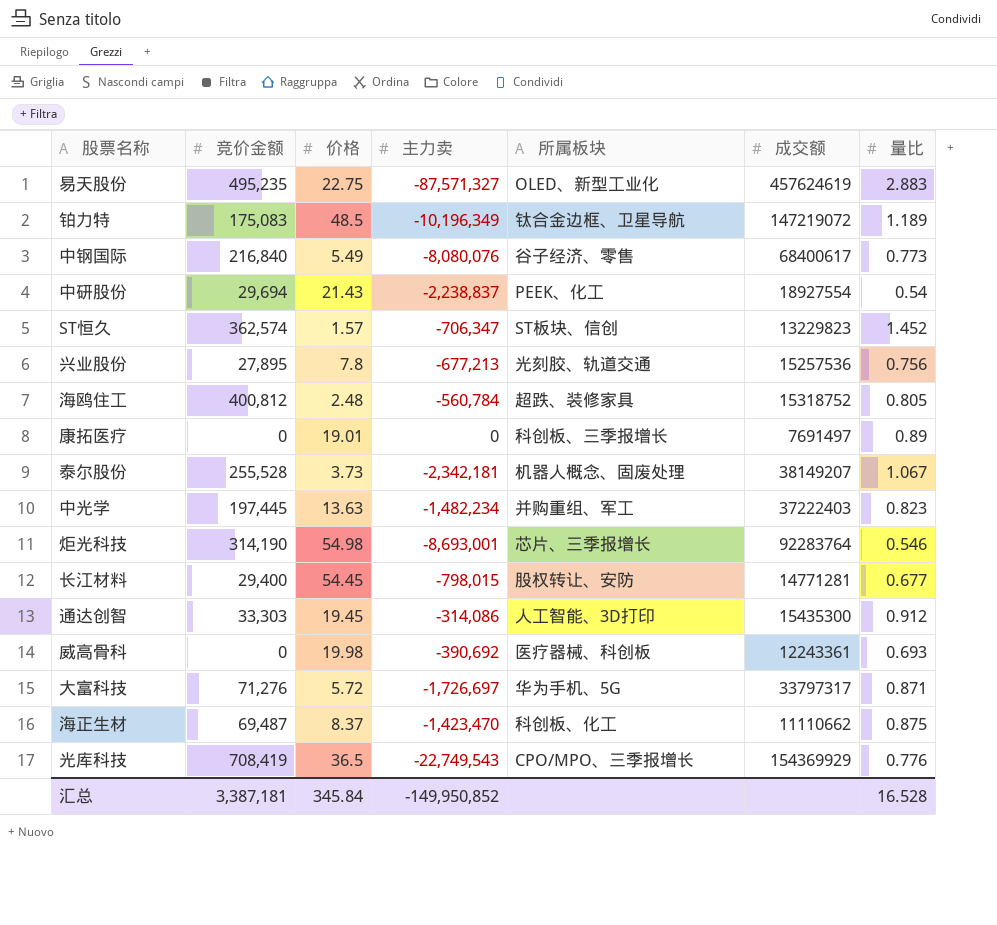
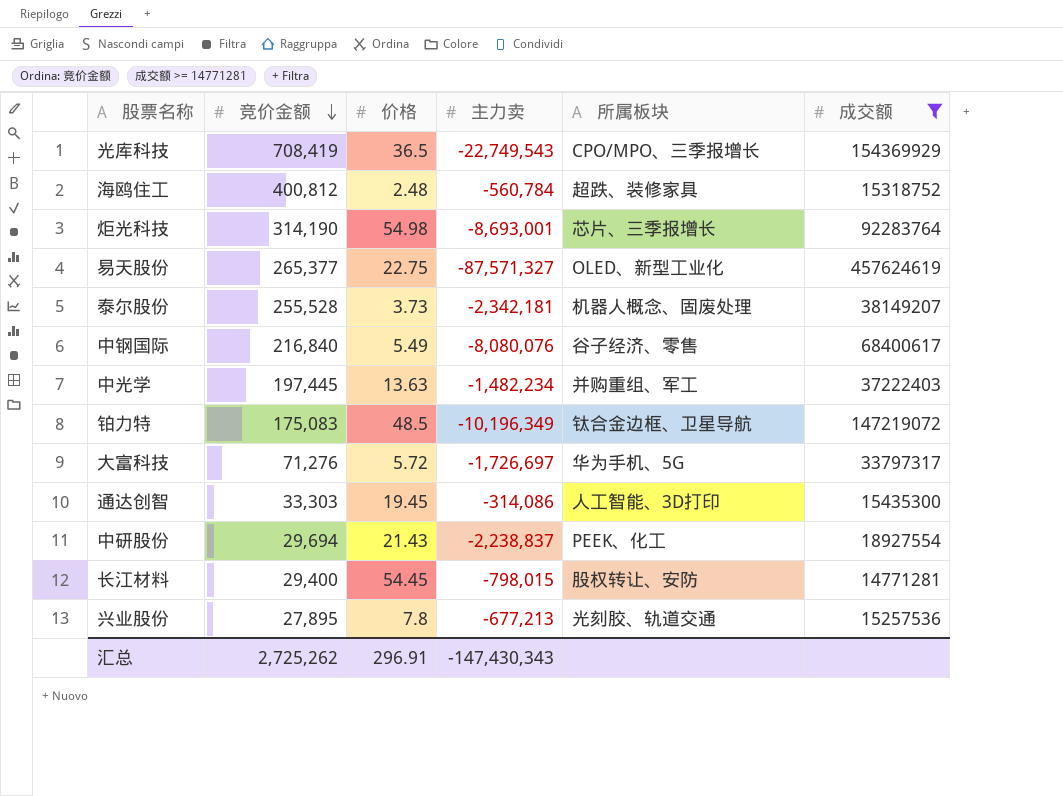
filter: none -> 成交额 >= 14771281
row order: none -> 竞价金额 descending
column 量比 | position: 7 -> none
易天股份 | 竞价金额: 495,235 -> 265,377
汇总 | 竞价金额: 3,387,181 -> 2,725,262
汇总 | 价格: 345.84 -> 296.91
汇总 | 主力卖: -149,950,852 -> -147,430,343

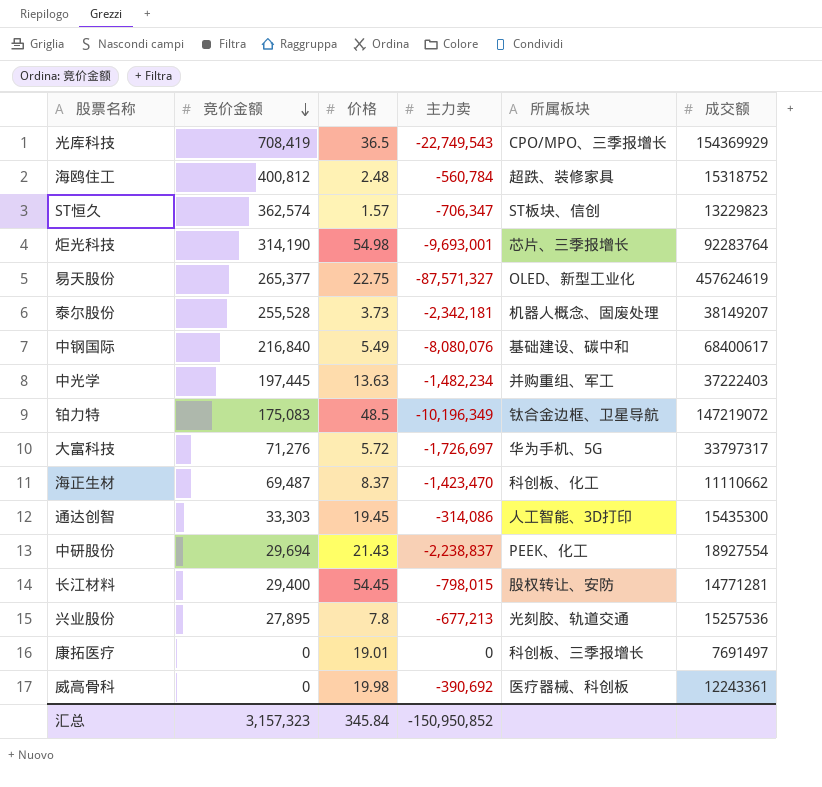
filter: 成交额 >= 14771281 -> none
炬光科技 | 主力卖: -8,693,001 -> -9,693,001
中钢国际 | 所属板块: 谷子经济、零售 -> 基础建设、碳中和
汇总 | 竞价金额: 2,725,262 -> 3,157,323
汇总 | 价格: 296.91 -> 345.84
汇总 | 主力卖: -147,430,343 -> -150,950,852

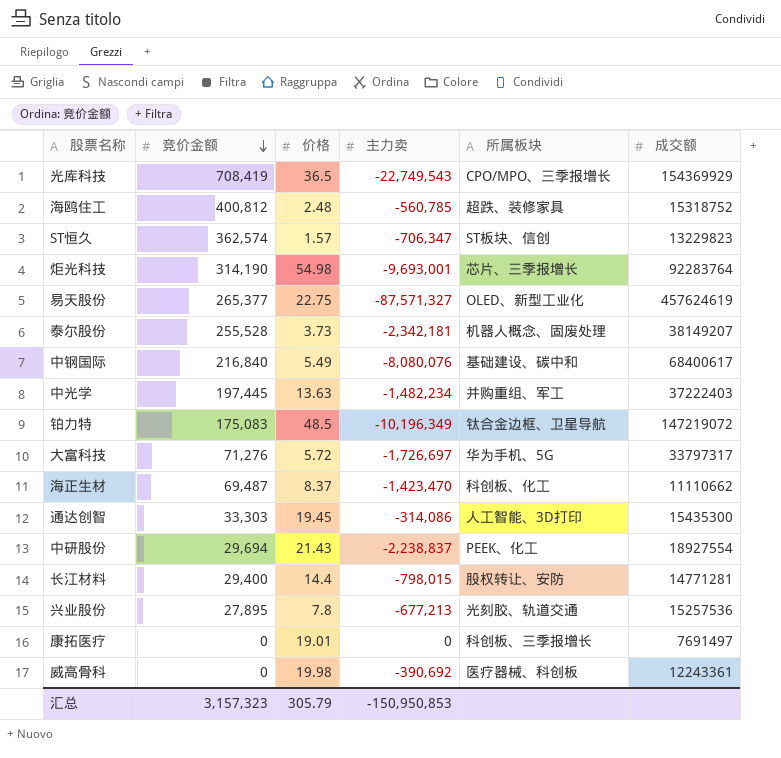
海鸥住工 | 主力卖: -560,784 -> -560,785
长江材料 | 价格: 54.45 -> 14.4
汇总 | 价格: 345.84 -> 305.79
汇总 | 主力卖: -150,950,852 -> -150,950,853

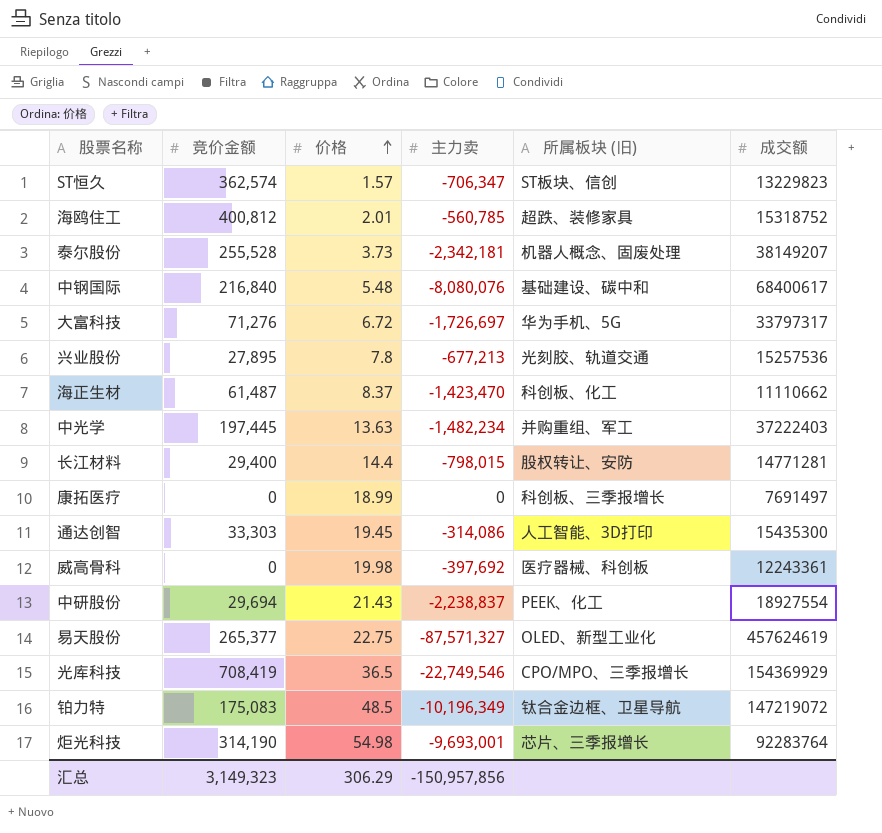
row order: 竞价金额 descending -> 价格 ascending
column name: 所属板块 -> 所属板块 (旧)
海鸥住工 | 价格: 2.48 -> 2.01
中钢国际 | 价格: 5.49 -> 5.48
大富科技 | 价格: 5.72 -> 6.72
海正生材 | 竞价金额: 69,487 -> 61,487
康拓医疗 | 价格: 19.01 -> 18.99
威高骨科 | 主力卖: -390,692 -> -397,692
光库科技 | 主力卖: -22,749,543 -> -22,749,546
汇总 | 竞价金额: 3,157,323 -> 3,149,323
汇总 | 价格: 305.79 -> 306.29
汇总 | 主力卖: -150,950,853 -> -150,957,856

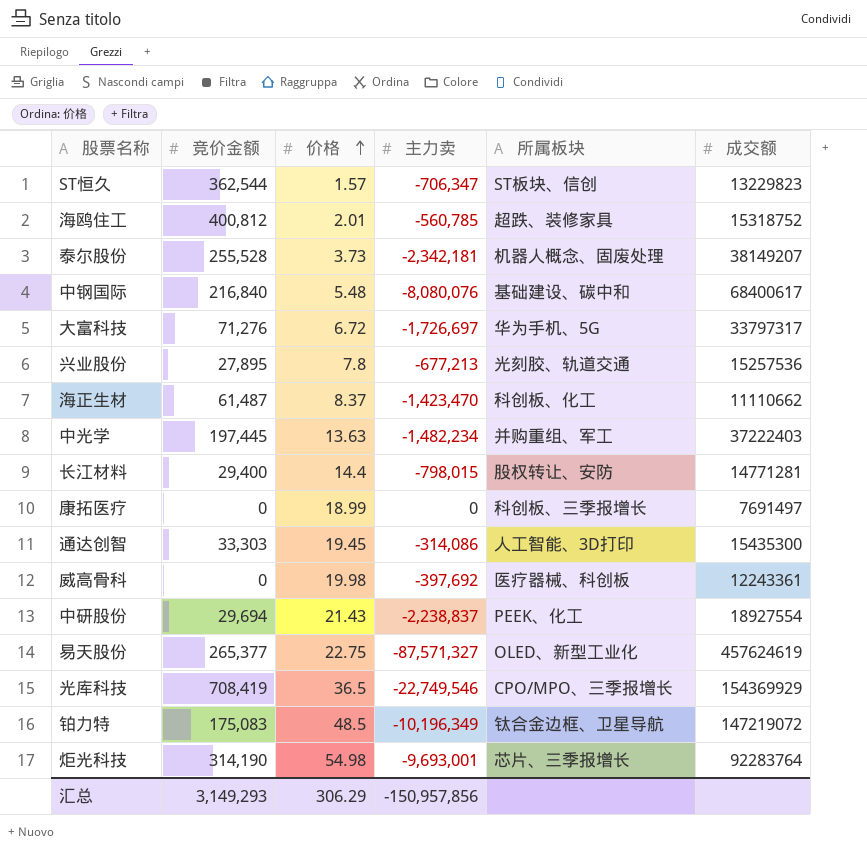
column name: 所属板块 (旧) -> 所属板块
ST恒久 | 竞价金额: 362,574 -> 362,544
汇总 | 竞价金额: 3,149,323 -> 3,149,293

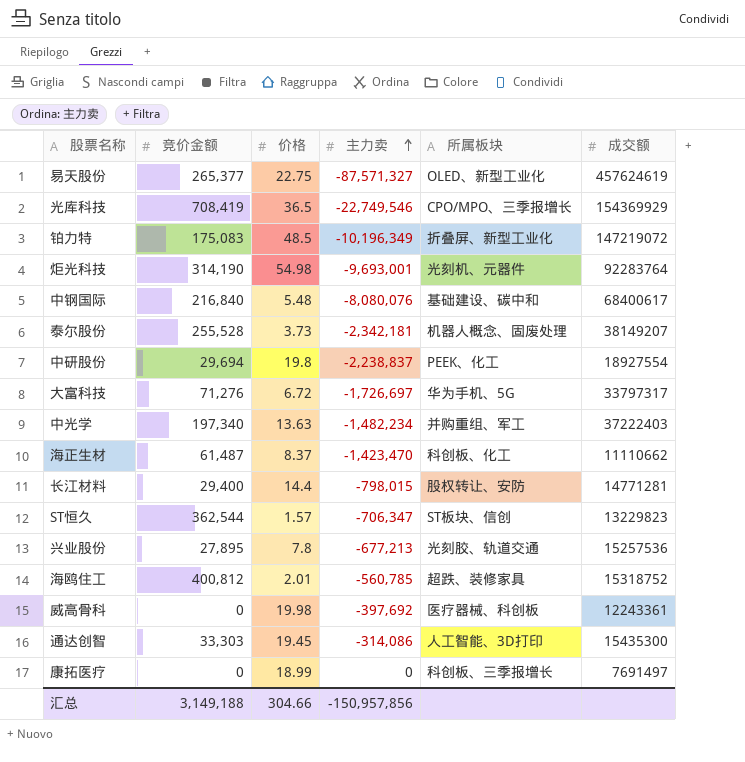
row order: 价格 ascending -> 主力卖 ascending
铂力特 | 所属板块: 钛合金边框、卫星导航 -> 折叠屏、新型工业化
炬光科技 | 所属板块: 芯片、三季报增长 -> 光刻机、元器件
中研股份 | 价格: 21.43 -> 19.8
中光学 | 竞价金额: 197,445 -> 197,340
汇总 | 竞价金额: 3,149,293 -> 3,149,188
汇总 | 价格: 306.29 -> 304.66

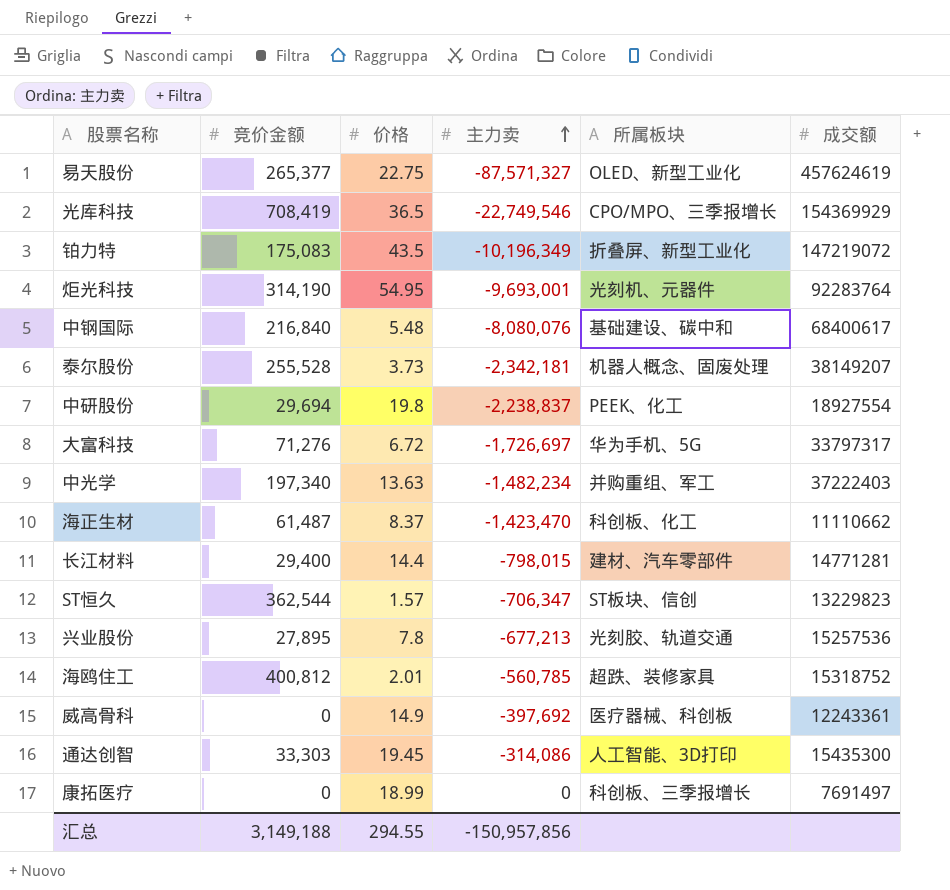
铂力特 | 价格: 48.5 -> 43.5
炬光科技 | 价格: 54.98 -> 54.95
长江材料 | 所属板块: 股权转让、安防 -> 建材、汽车零部件
威高骨科 | 价格: 19.98 -> 14.9
汇总 | 价格: 304.66 -> 294.55

